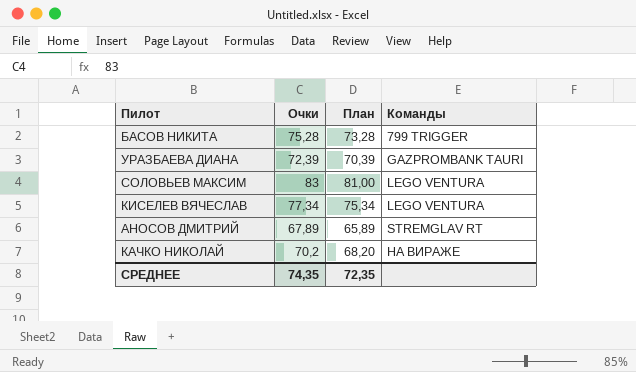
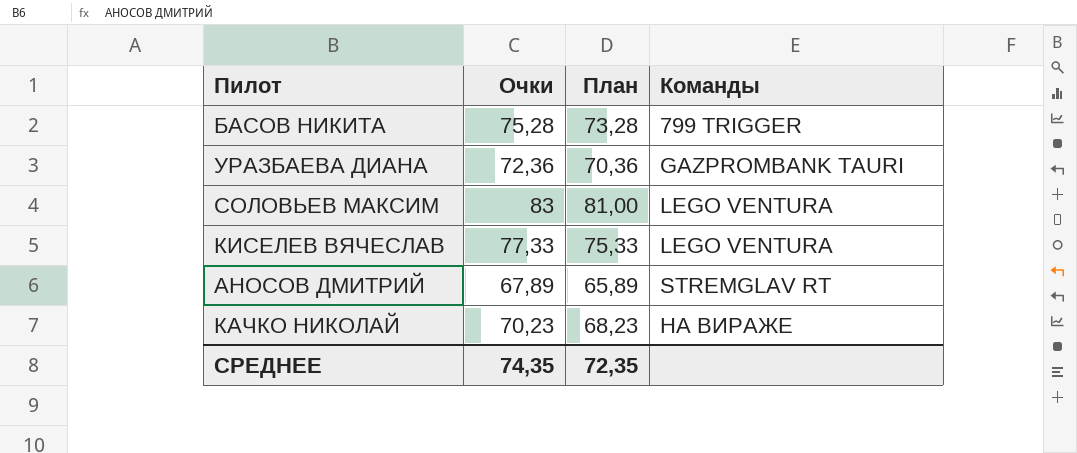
УРАЗБАЕВА ДИАНА | Очки: 72,39 -> 72,36
УРАЗБАЕВА ДИАНА | План: 70,39 -> 70,36
КИСЕЛЕВ ВЯЧЕСЛАВ | Очки: 77,34 -> 77,33
КИСЕЛЕВ ВЯЧЕСЛАВ | План: 75,34 -> 75,33
КАЧКО НИКОЛАЙ | Очки: 70,2 -> 70,23
КАЧКО НИКОЛАЙ | План: 68,20 -> 68,23

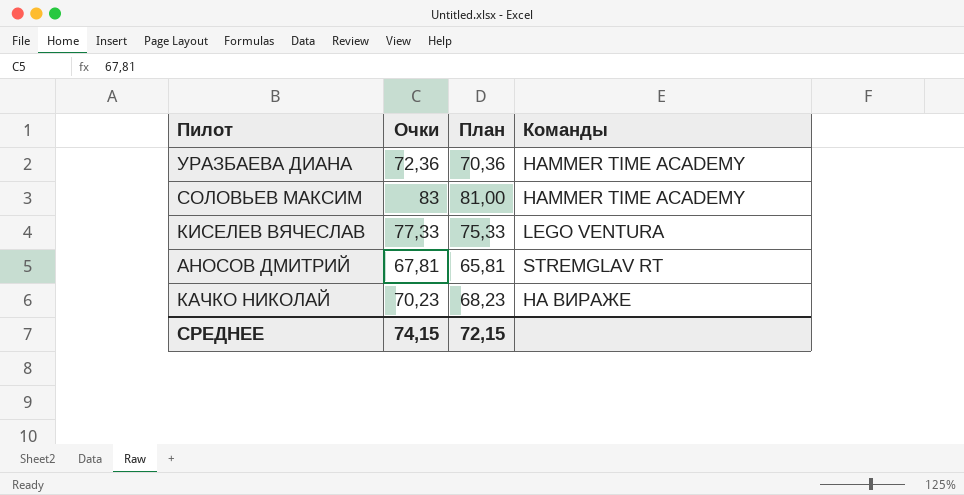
row БАСОВ НИКИТА: 75,28 | 73,28 | 799 TRIGGER -> none
УРАЗБАЕВА ДИАНА | Команды: GAZPROMBANK TAURI -> HAMMER TIME ACADEMY
СОЛОВЬЕВ МАКСИМ | Команды: LEGO VENTURA -> HAMMER TIME ACADEMY
АНОСОВ ДМИТРИЙ | Очки: 67,89 -> 67,81
АНОСОВ ДМИТРИЙ | План: 65,89 -> 65,81
СРЕДНЕЕ | Очки: 74,35 -> 74,15
СРЕДНЕЕ | План: 72,35 -> 72,15

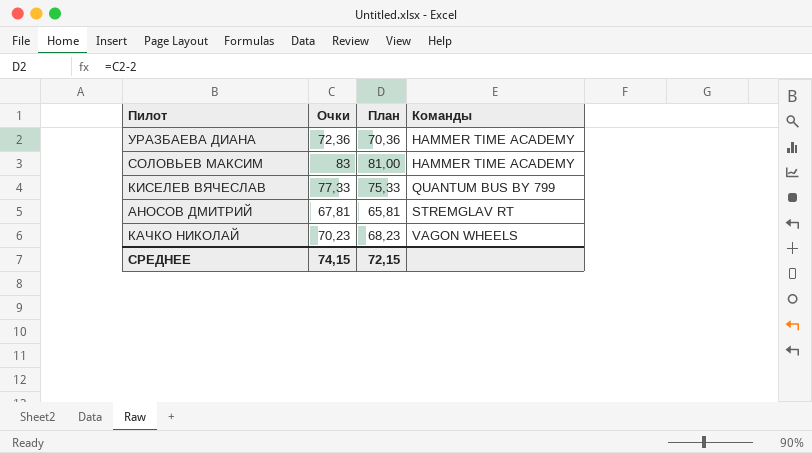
КИСЕЛЕВ ВЯЧЕСЛАВ | Команды: LEGO VENTURA -> QUANTUM BUS BY 799
КАЧКО НИКОЛАЙ | Команды: НА ВИРАЖЕ -> VAGON WHEELS

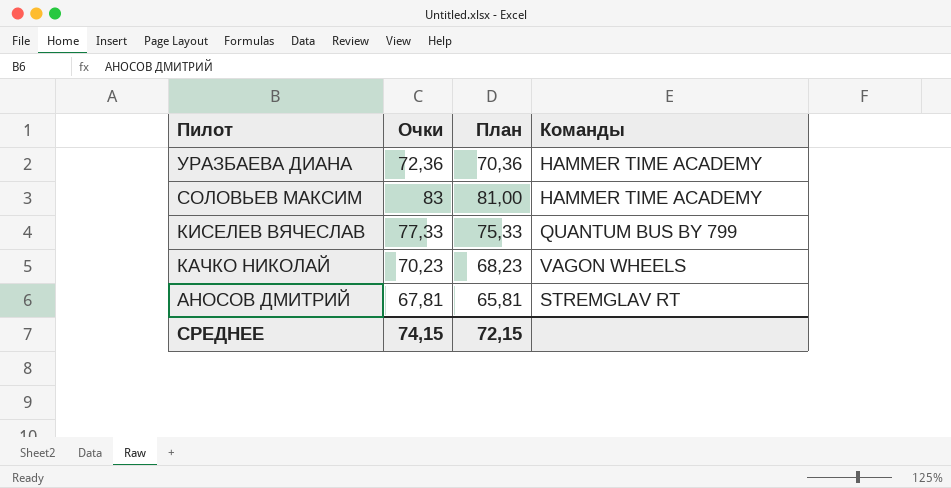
row order: Команды ascending -> Пилот descending

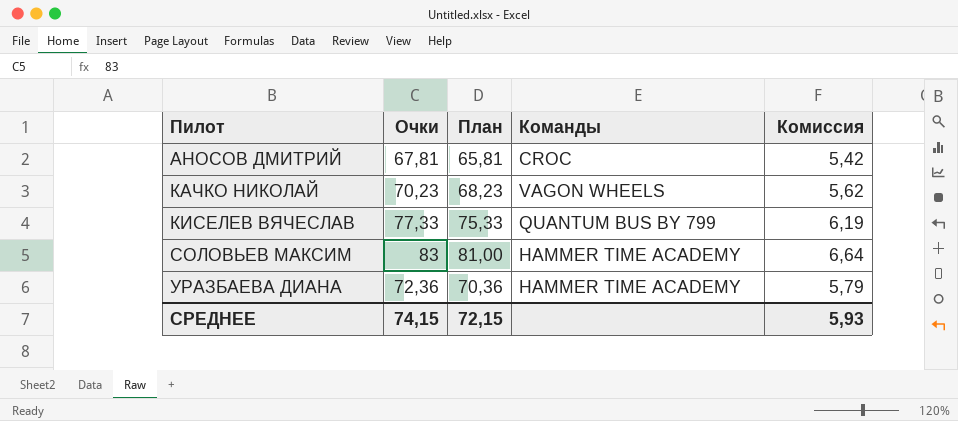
row order: Пилот descending -> Пилот ascending
column Комиссия | formula: none -> [Очки] * 0,08
АНОСОВ ДМИТРИЙ | Команды: STREMGLAV RT -> CROC

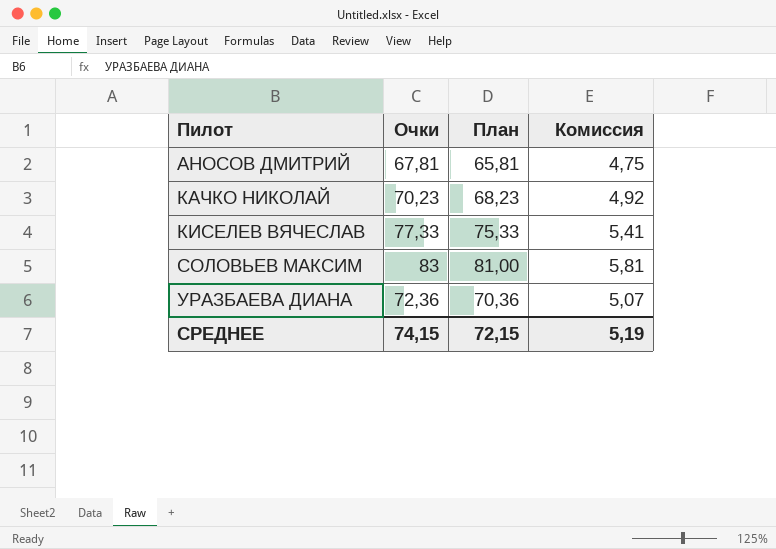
column Команды | position: 4 -> none
column Комиссия | formula: [Очки] * 0,08 -> [Очки] * 0,07
СРЕДНЕЕ | Комиссия: 5,93 -> 5,19

